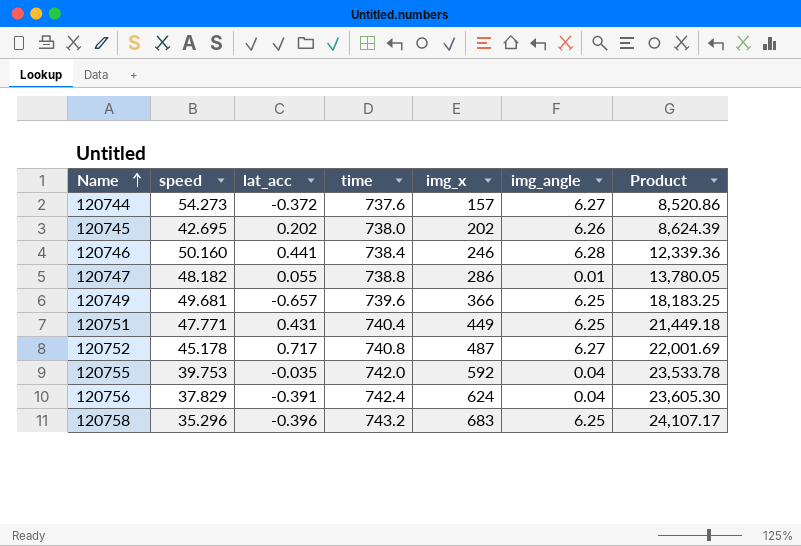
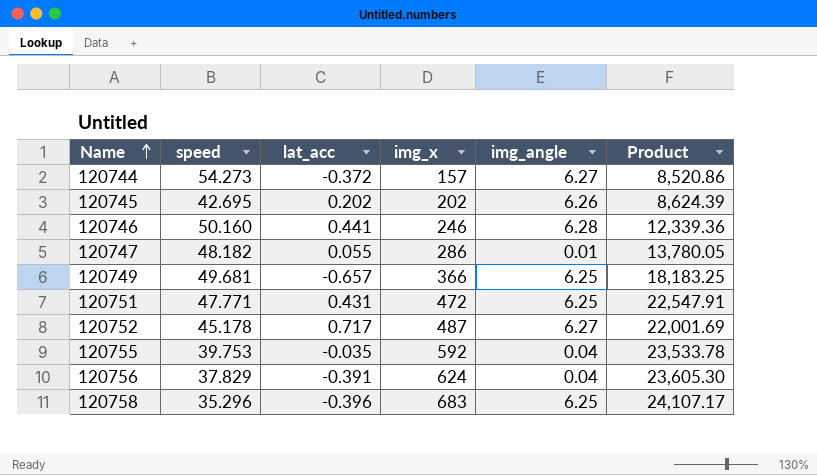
column time | position: 4 -> none
120751 | img_x: 449 -> 472
120751 | Product: 21,449.18 -> 22,547.91

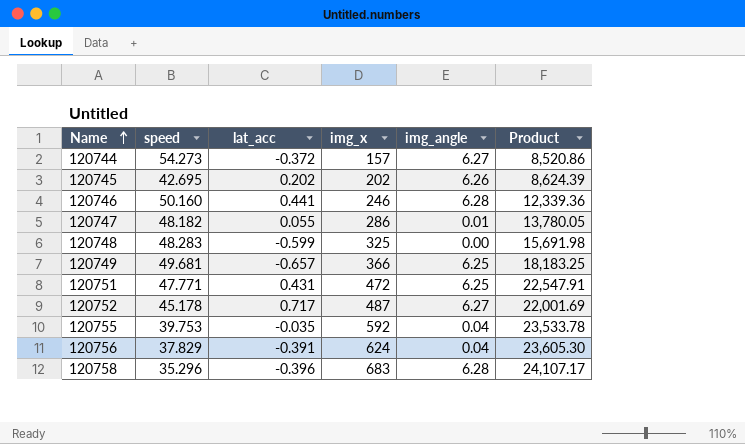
row 120748: none -> 48.283 | -0.599 | 325 | 0.00 | 15,691.98
120758 | img_angle: 6.25 -> 6.28

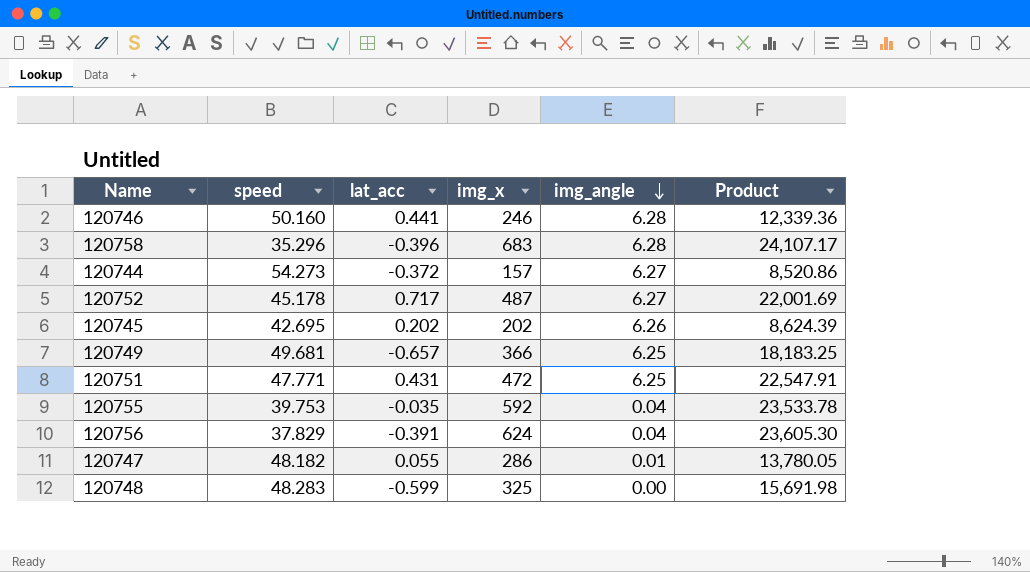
row order: Name ascending -> img_angle descending

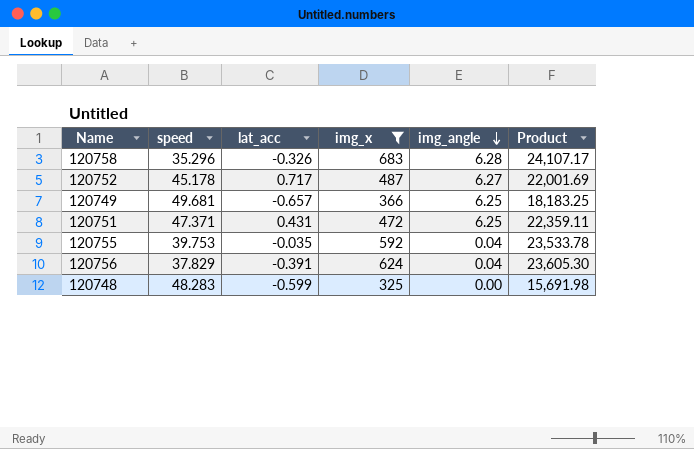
filter: none -> img_x >= 325
120758 | lat_acc: -0.396 -> -0.326
120751 | speed: 47.771 -> 47.371
120751 | Product: 22,547.91 -> 22,359.11

